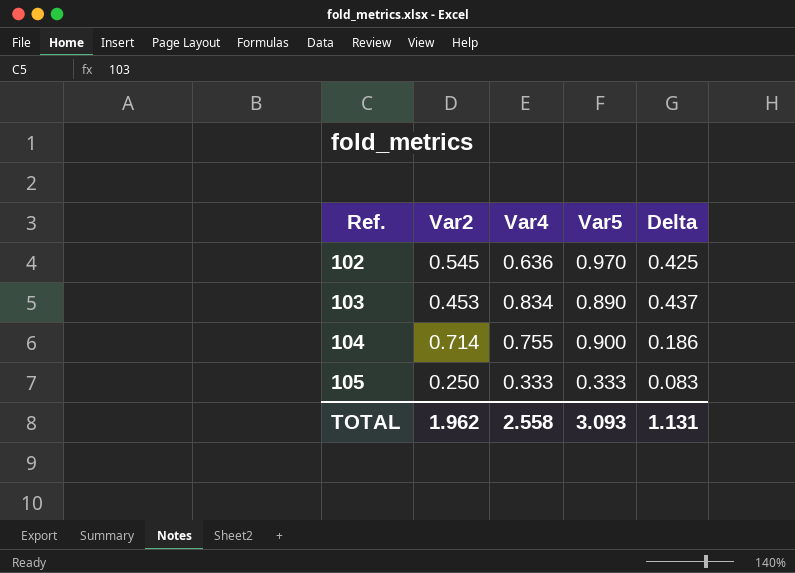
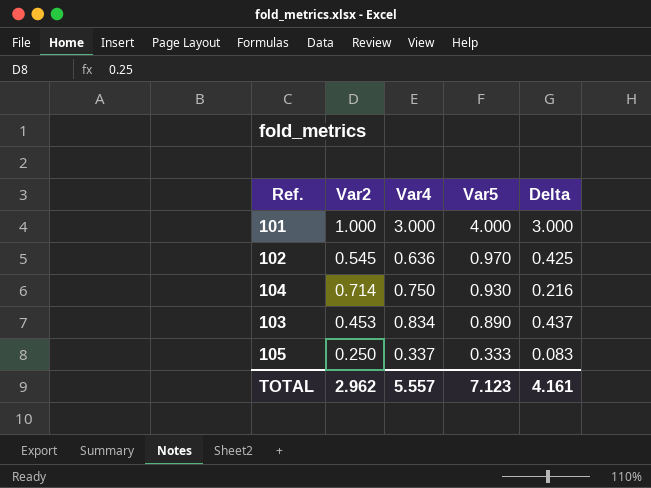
row order: Ref. ascending -> Var5 descending
row 101: none -> 1.000 | 3.000 | 4.000 | 3.000
104 | Var4: 0.755 -> 0.750
104 | Var5: 0.900 -> 0.930
104 | Delta: 0.186 -> 0.216
105 | Var4: 0.333 -> 0.337
TOTAL | Var2: 1.962 -> 2.962
TOTAL | Var4: 2.558 -> 5.557
TOTAL | Var5: 3.093 -> 7.123
TOTAL | Delta: 1.131 -> 4.161

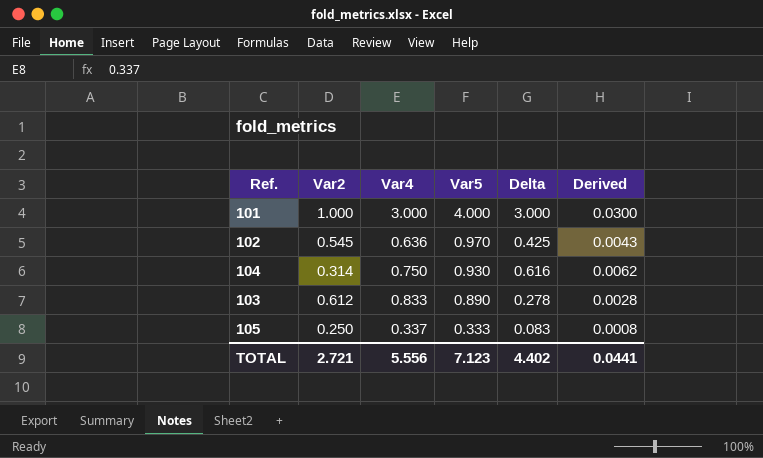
column Derived | formula: none -> [Delta] * 0.01
104 | Var2: 0.714 -> 0.314
104 | Delta: 0.216 -> 0.616
103 | Var2: 0.453 -> 0.612
103 | Var4: 0.834 -> 0.833
103 | Delta: 0.437 -> 0.278
TOTAL | Var2: 2.962 -> 2.721
TOTAL | Var4: 5.557 -> 5.556
TOTAL | Delta: 4.161 -> 4.402

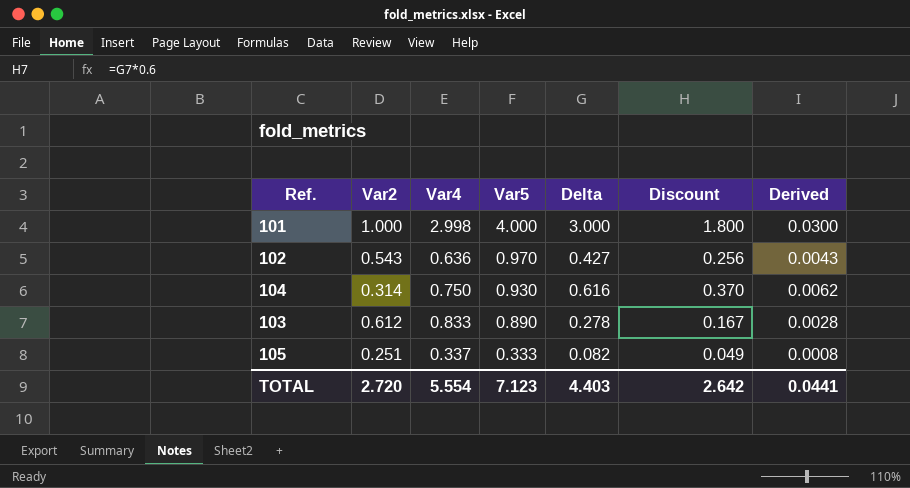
column Discount | formula: none -> [Delta] * 0.6
101 | Var4: 3.000 -> 2.998
102 | Var2: 0.545 -> 0.543
102 | Delta: 0.425 -> 0.427
105 | Var2: 0.250 -> 0.251
105 | Delta: 0.083 -> 0.082
TOTAL | Var2: 2.721 -> 2.720
TOTAL | Var4: 5.556 -> 5.554
TOTAL | Delta: 4.402 -> 4.403

